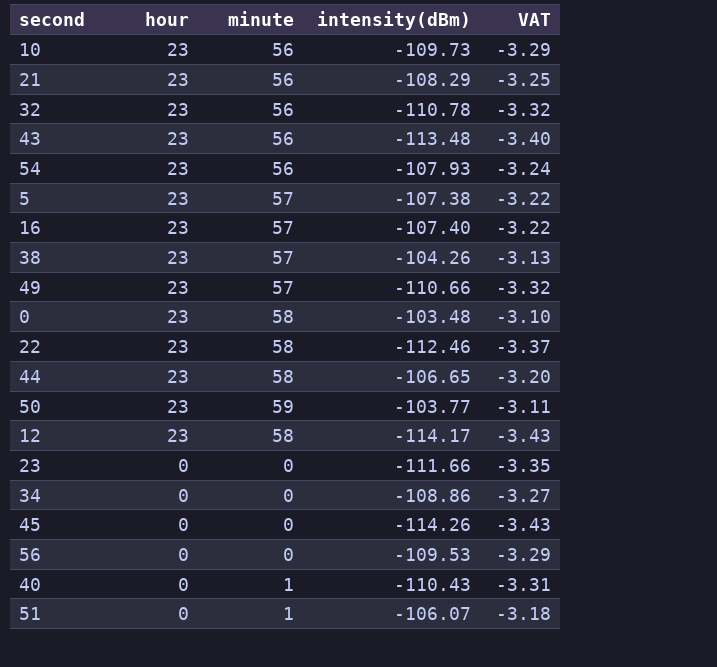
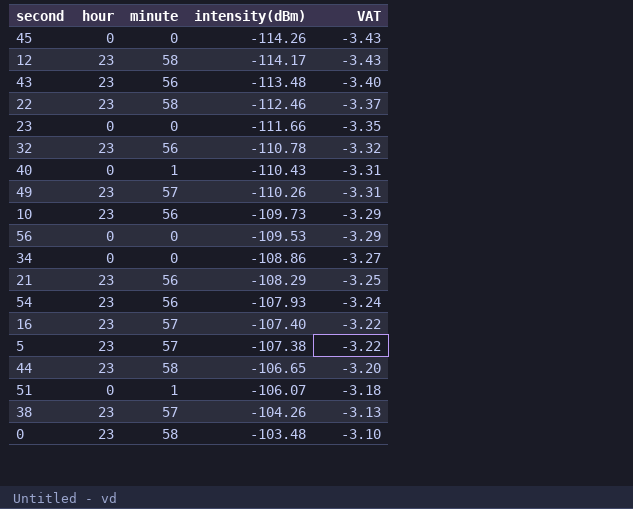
row order: hour descending -> intensity(dBm) ascending
row 50: 23 | 59 | -103.77 | -3.11 -> none
49 | intensity(dBm): -110.66 -> -110.26
49 | VAT: -3.32 -> -3.31

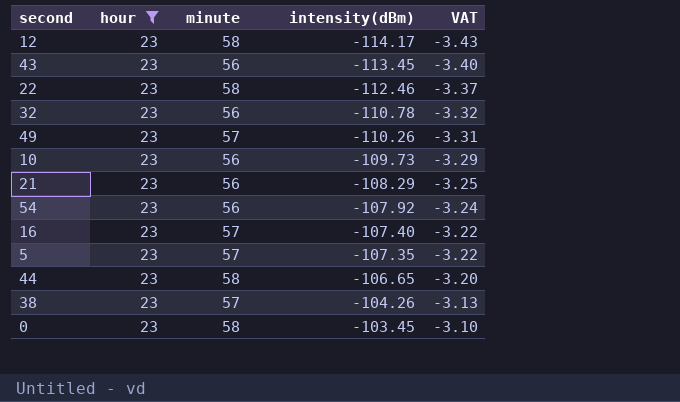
filter: none -> hour = 23
43 | intensity(dBm): -113.48 -> -113.45
54 | intensity(dBm): -107.93 -> -107.92
5 | intensity(dBm): -107.38 -> -107.35
0 | intensity(dBm): -103.48 -> -103.45

